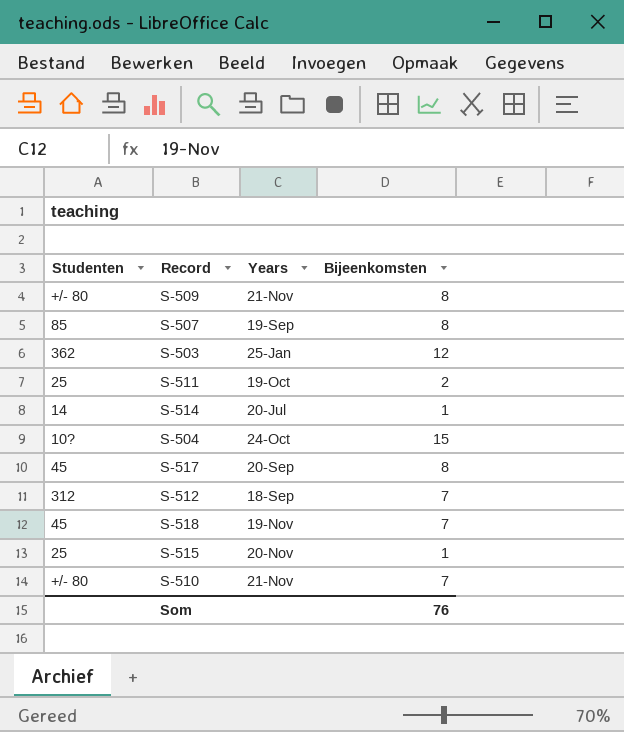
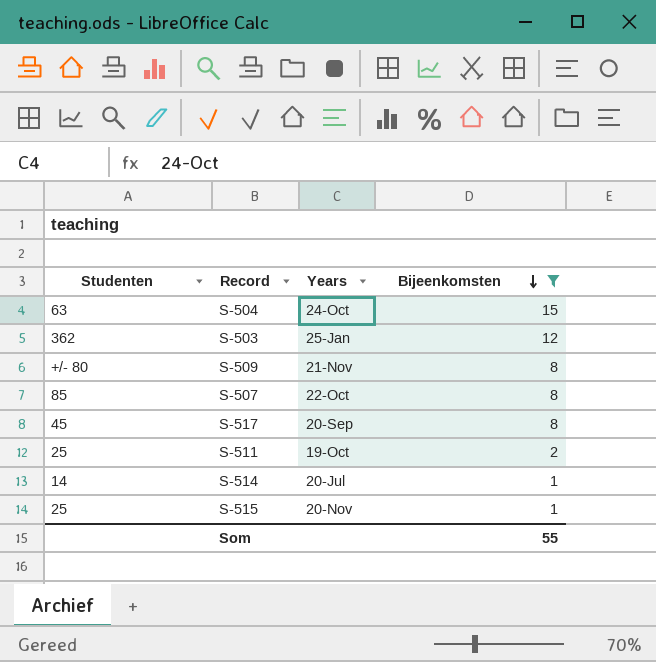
filter: none -> Bijeenkomsten != 7
row order: none -> Bijeenkomsten descending
S-504 | Studenten: 10? -> 63
S-507 | Years: 19-Sep -> 22-Oct
Som | Bijeenkomsten: 76 -> 55

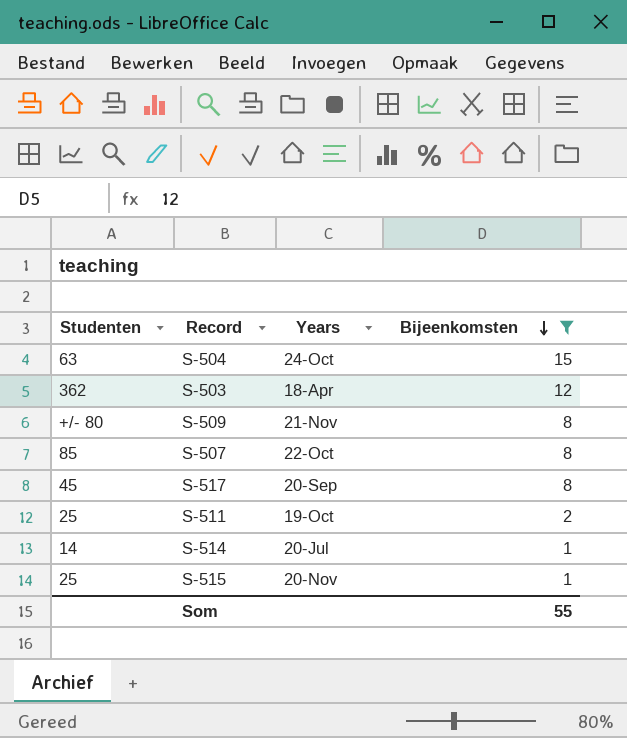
S-503 | Years: 25-Jan -> 18-Apr

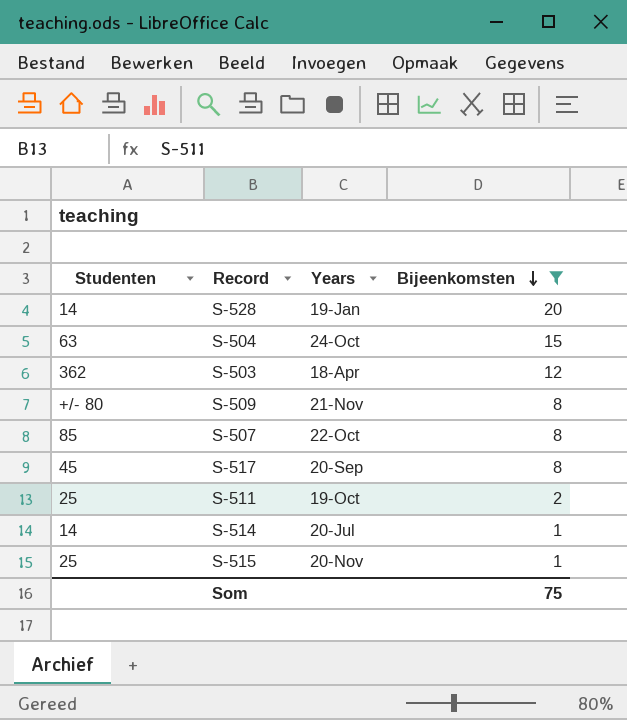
row S-528: none -> 14 | 19-Jan | 20
Som | Bijeenkomsten: 55 -> 75

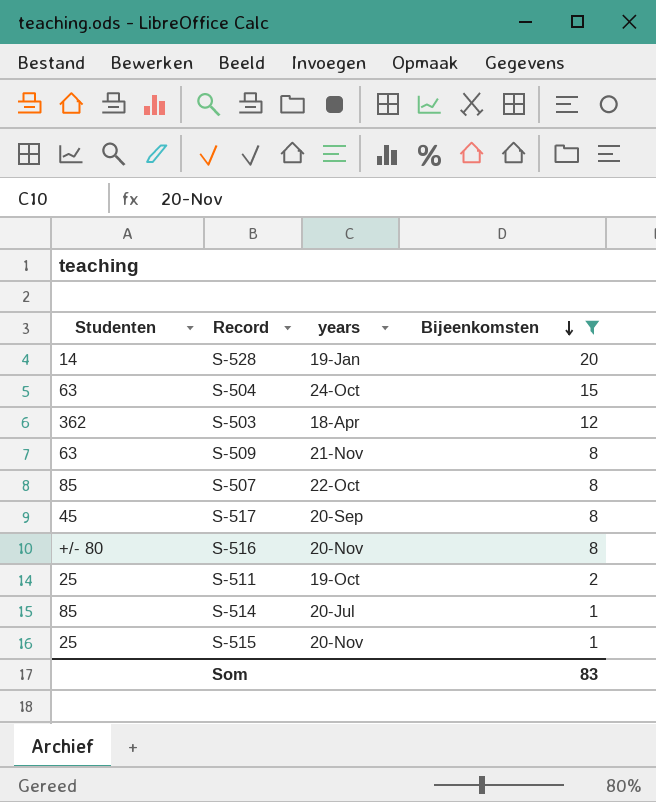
column name: Years -> years
S-509 | Studenten: +/- 80 -> 63
row S-516: none -> +/- 80 | 20-Nov | 8
S-514 | Studenten: 14 -> 85
Som | Bijeenkomsten: 75 -> 83

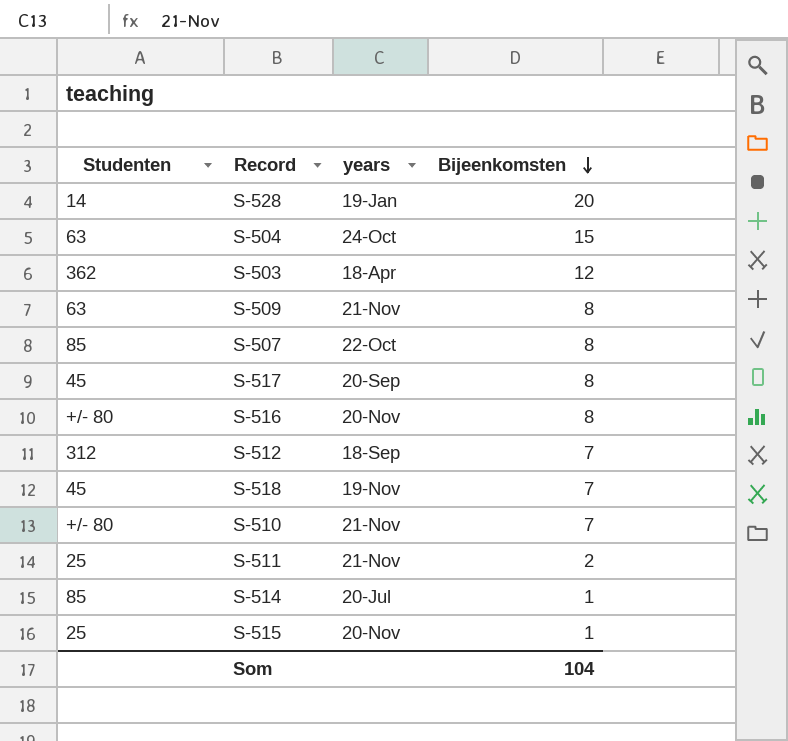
filter: Bijeenkomsten != 7 -> none
S-511 | years: 19-Oct -> 21-Nov
Som | Bijeenkomsten: 83 -> 104

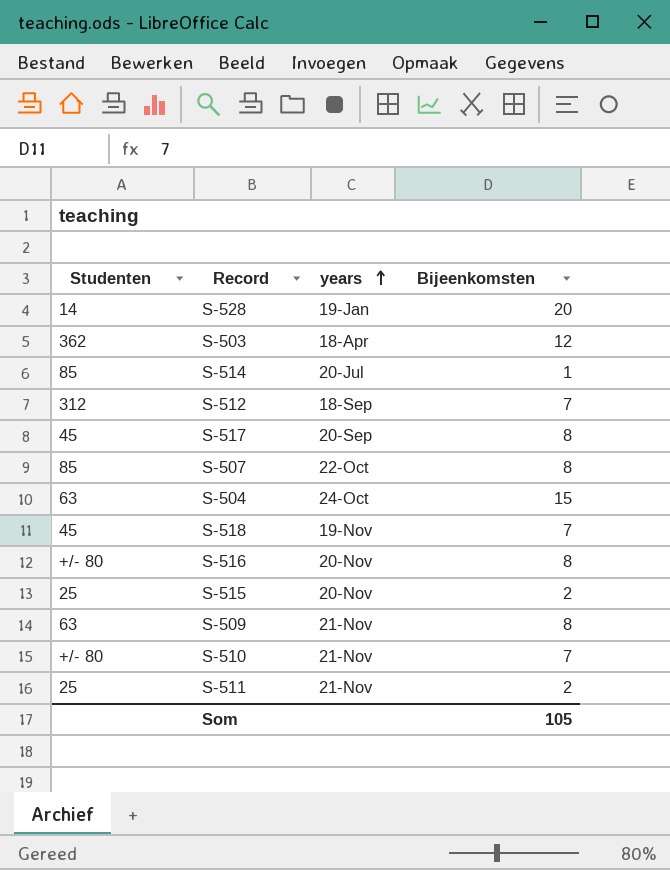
row order: Bijeenkomsten descending -> years ascending
S-515 | Bijeenkomsten: 1 -> 2
Som | Bijeenkomsten: 104 -> 105

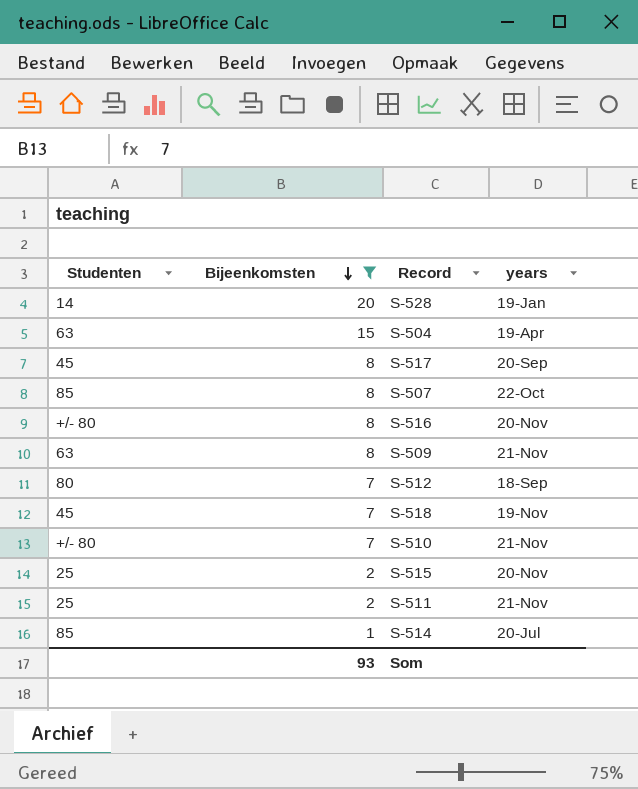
filter: none -> Bijeenkomsten != 12
row order: years ascending -> Bijeenkomsten descending
column Bijeenkomsten | position: 4 -> 2
S-504 | years: 24-Oct -> 19-Apr
S-512 | Studenten: 312 -> 80
Som | Bijeenkomsten: 105 -> 93

